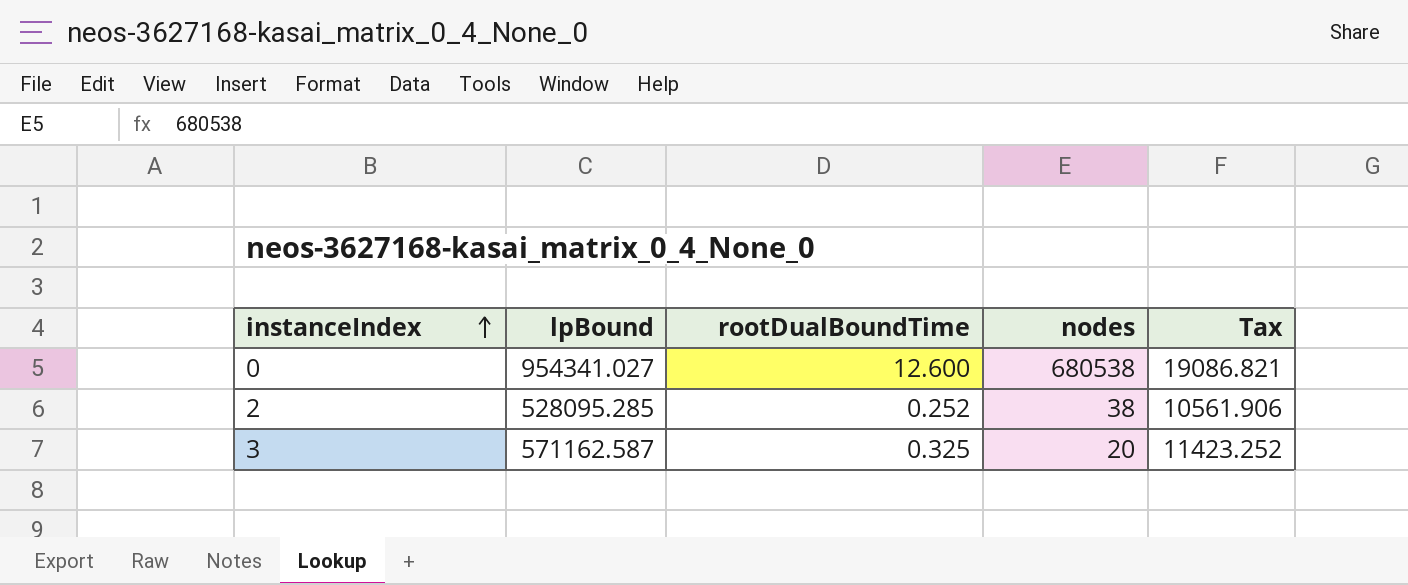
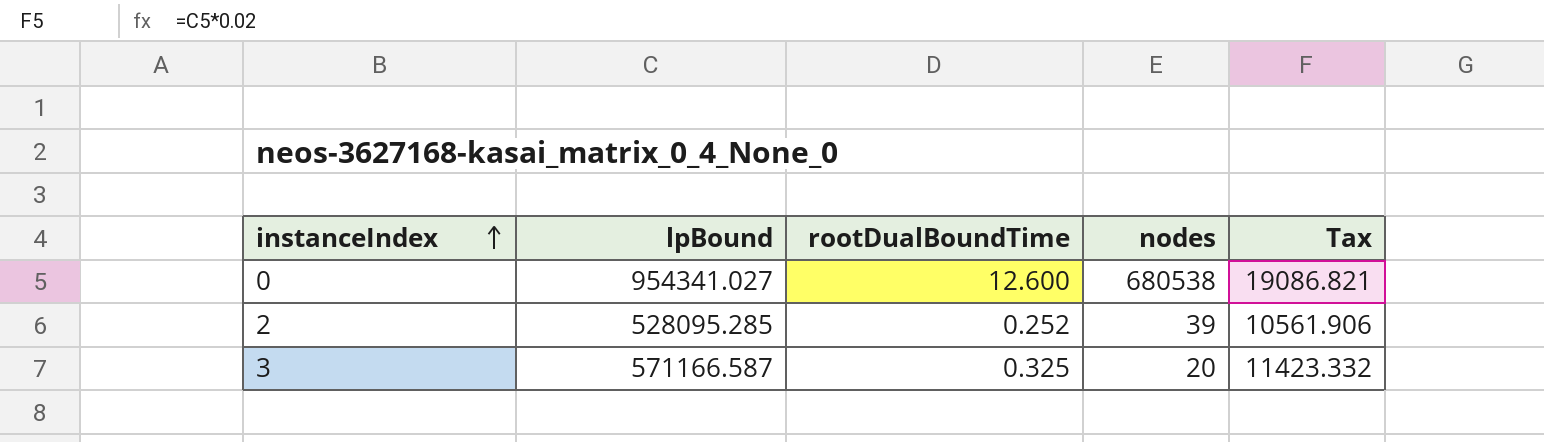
2 | nodes: 38 -> 39
3 | lpBound: 571162.587 -> 571166.587
3 | Tax: 11423.252 -> 11423.332

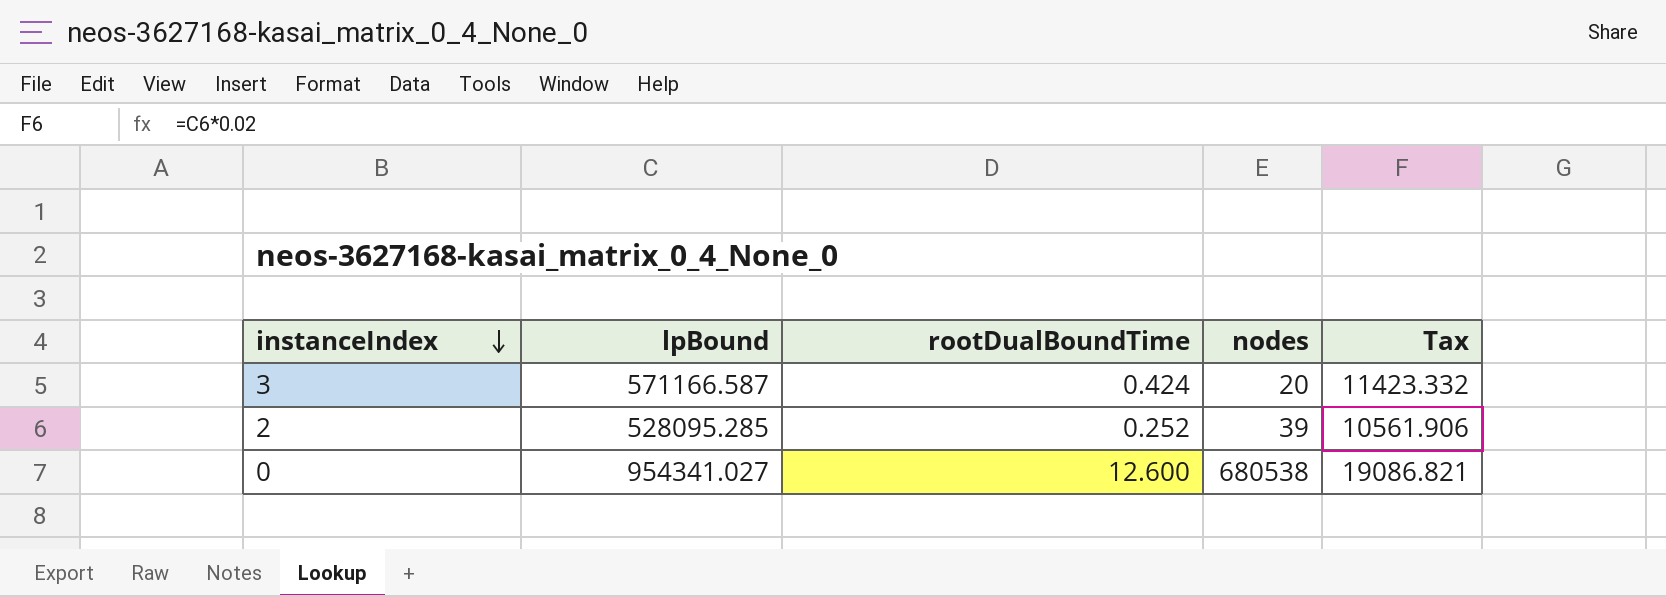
row order: instanceIndex ascending -> instanceIndex descending
3 | rootDualBoundTime: 0.325 -> 0.424

